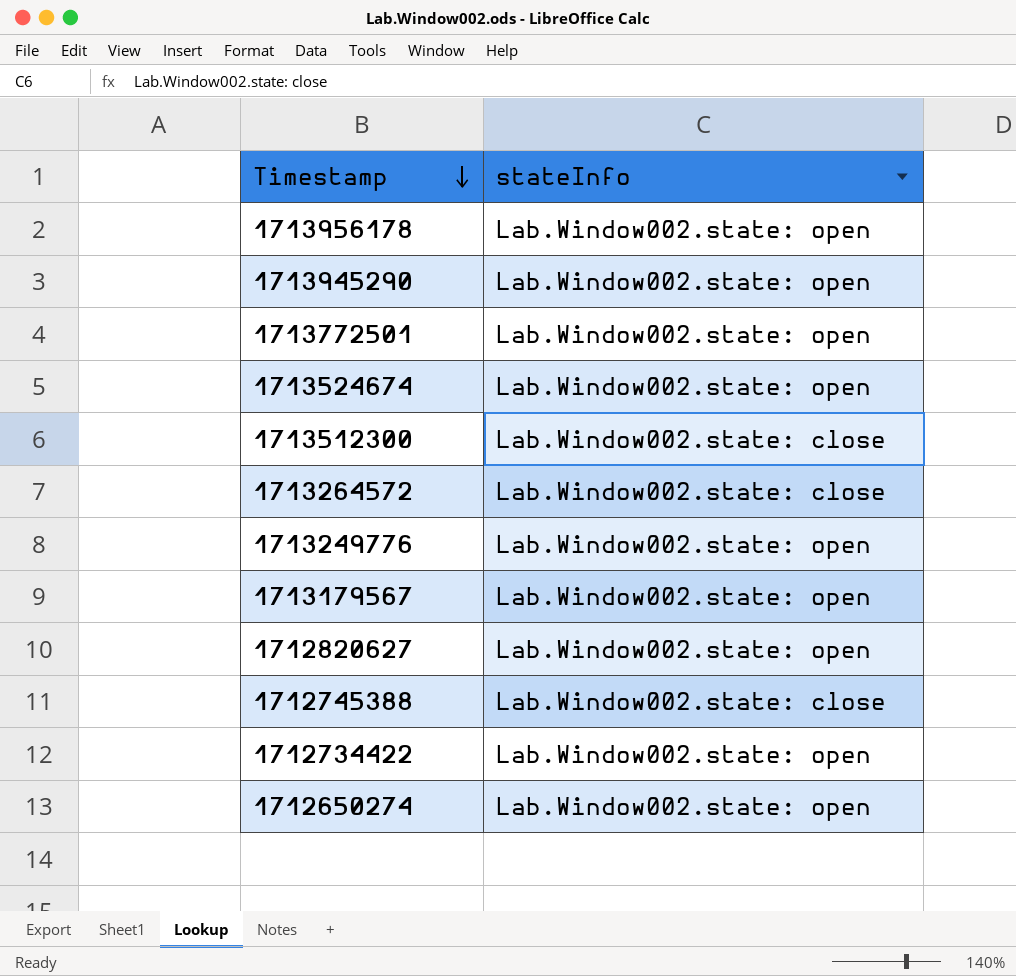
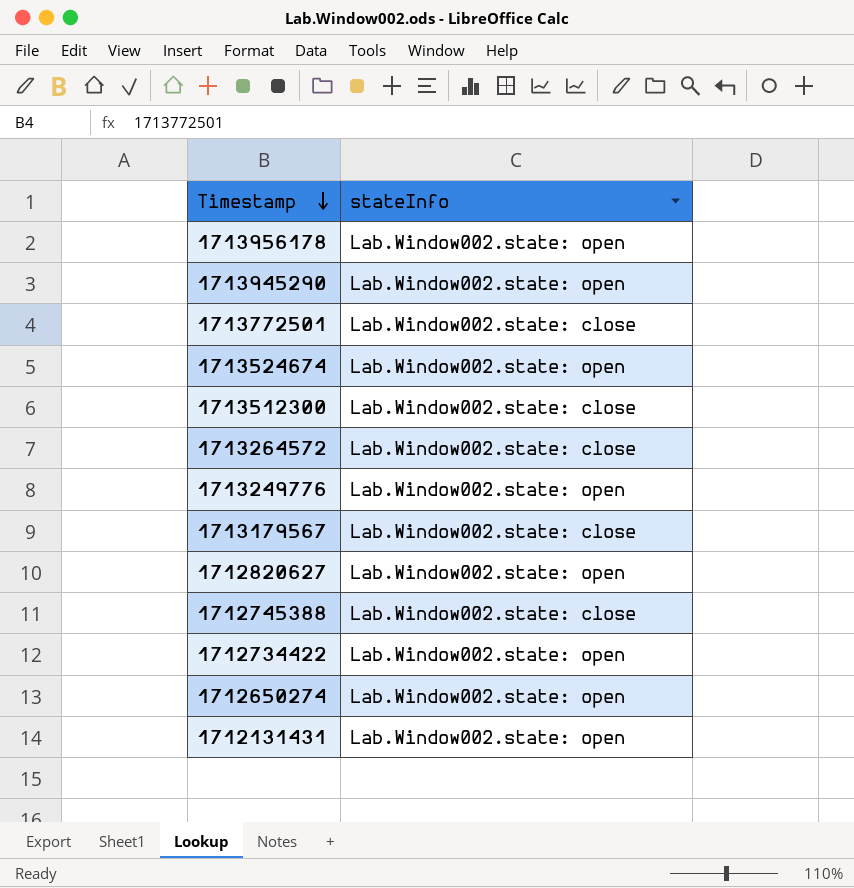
1713772501 | stateInfo: Lab.Window002.state: open -> Lab.Window002.state: close
1713179567 | stateInfo: Lab.Window002.state: open -> Lab.Window002.state: close
row 1712131431: none -> Lab.Window002.state: open

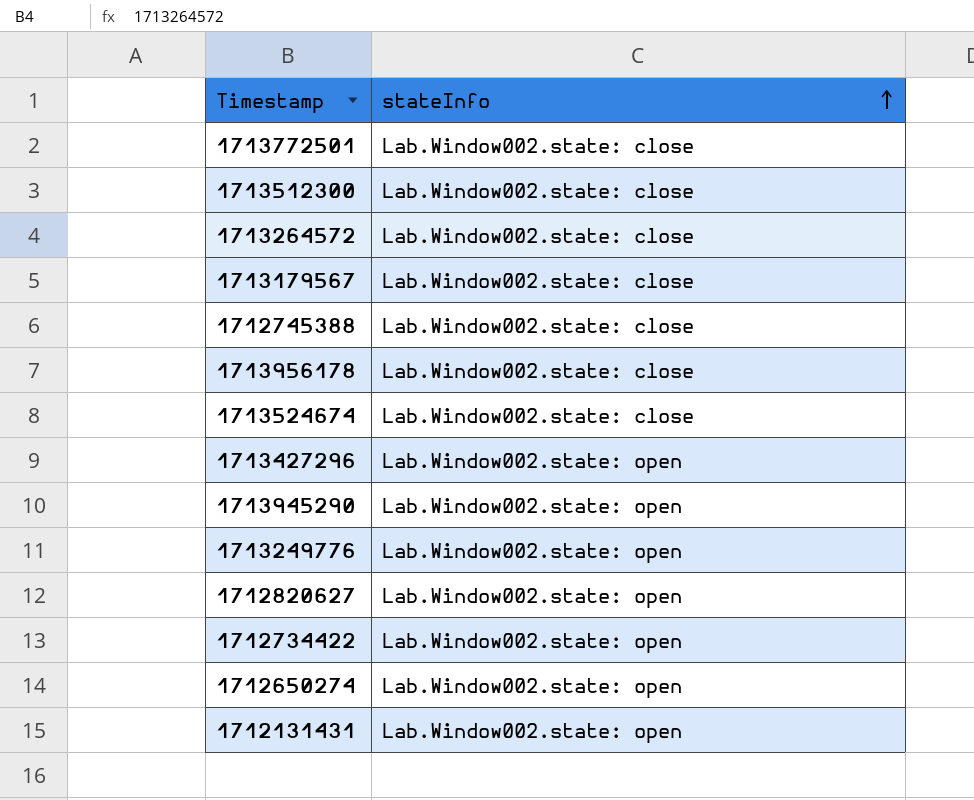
row order: Timestamp descending -> stateInfo ascending
1713956178 | stateInfo: Lab.Window002.state: open -> Lab.Window002.state: close
1713524674 | stateInfo: Lab.Window002.state: open -> Lab.Window002.state: close
row 1713427296: none -> Lab.Window002.state: open

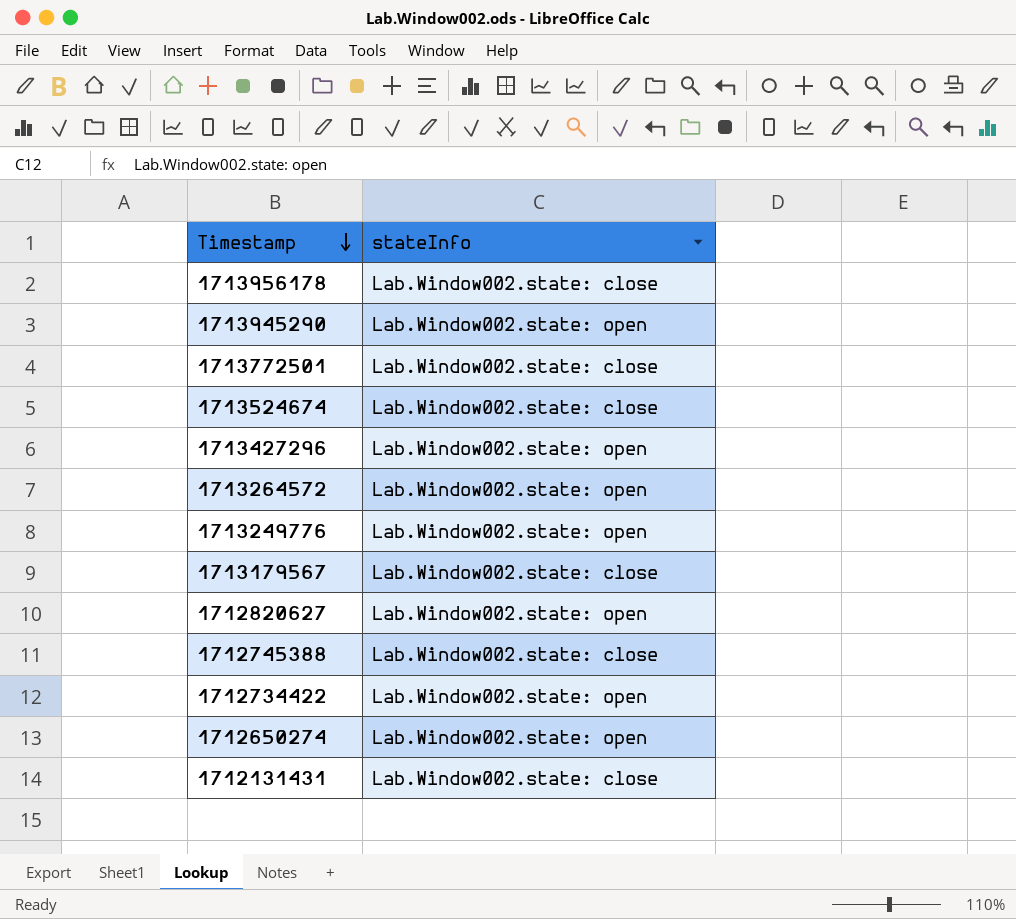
row order: stateInfo ascending -> Timestamp descending
row 1713512300: Lab.Window002.state: close -> none
1713264572 | stateInfo: Lab.Window002.state: close -> Lab.Window002.state: open
1712131431 | stateInfo: Lab.Window002.state: open -> Lab.Window002.state: close

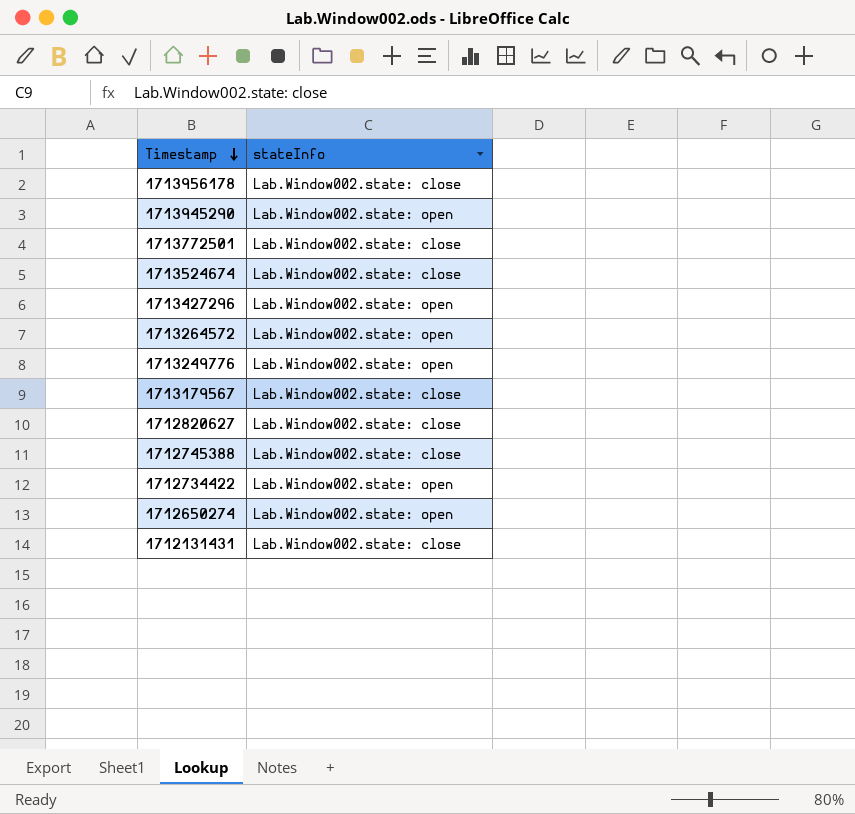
1712820627 | stateInfo: Lab.Window002.state: open -> Lab.Window002.state: close

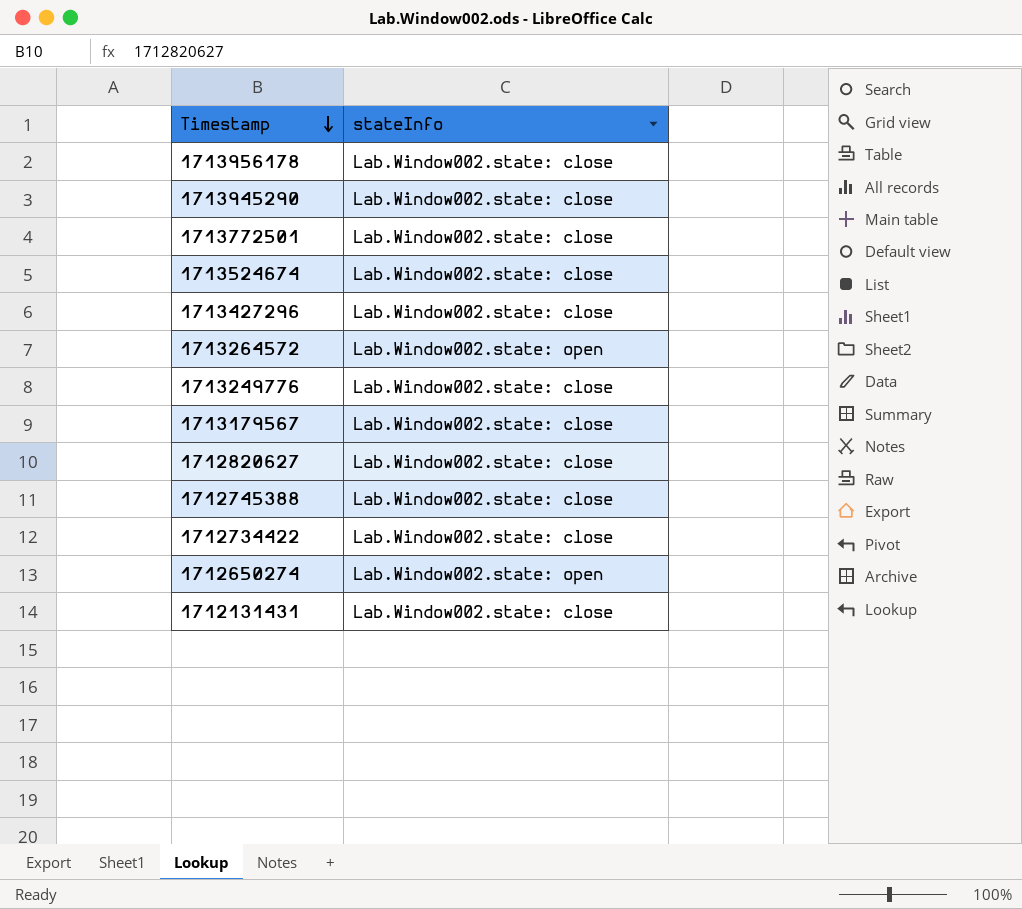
1713945290 | stateInfo: Lab.Window002.state: open -> Lab.Window002.state: close
1713427296 | stateInfo: Lab.Window002.state: open -> Lab.Window002.state: close
1713249776 | stateInfo: Lab.Window002.state: open -> Lab.Window002.state: close
1712734422 | stateInfo: Lab.Window002.state: open -> Lab.Window002.state: close

